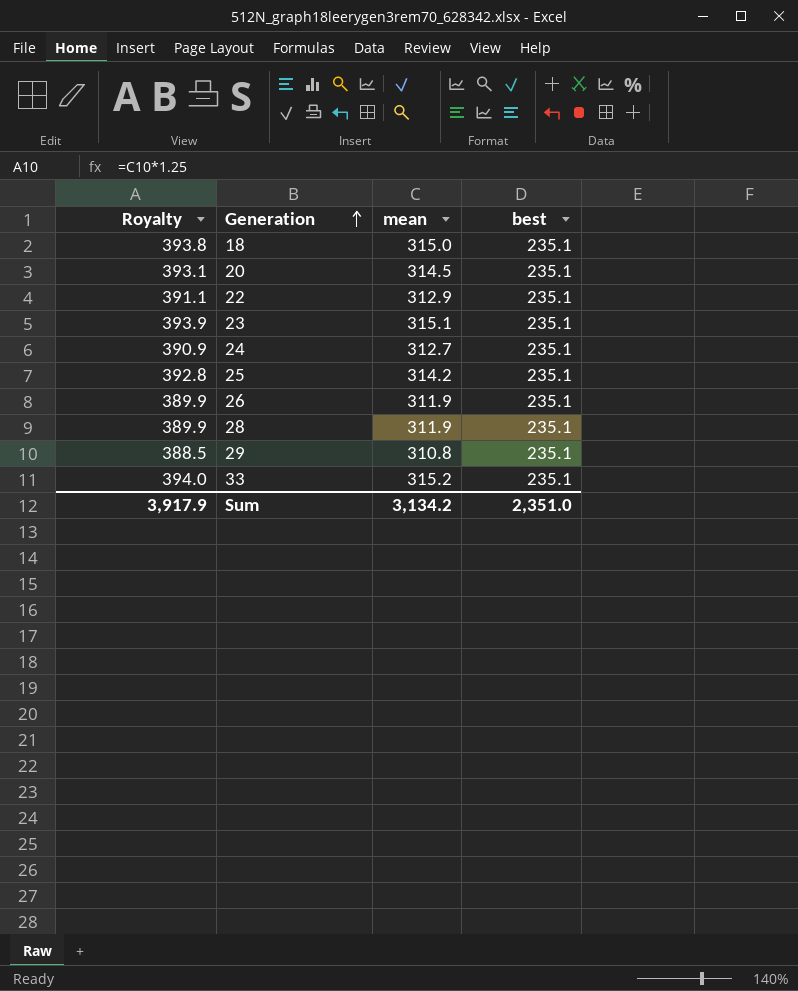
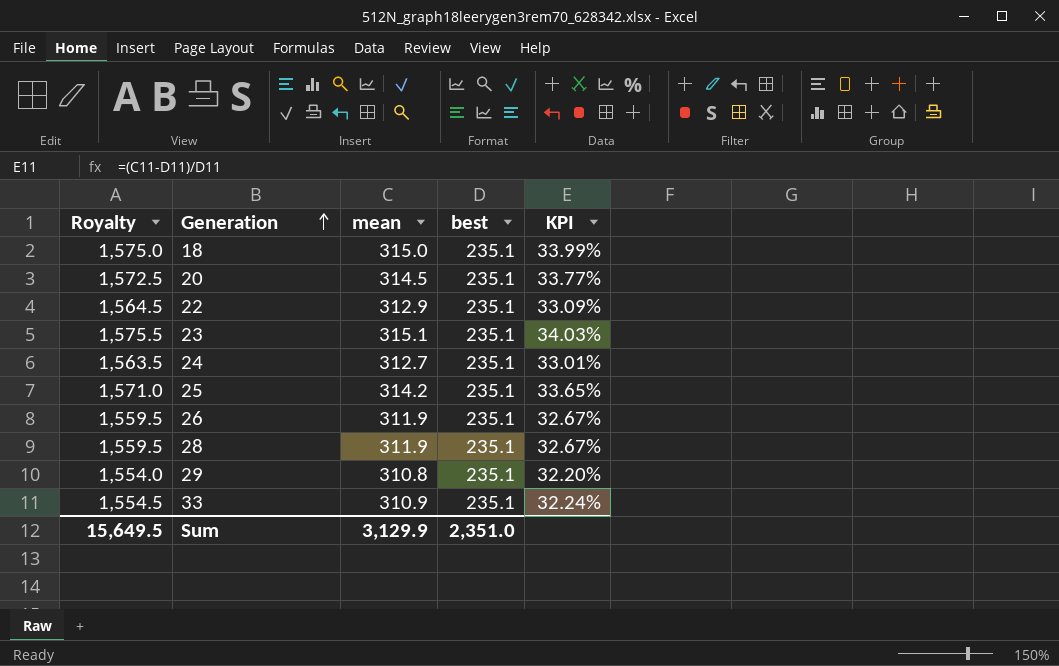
column Royalty | formula: [mean] * 1.25 -> [mean] * 5
column KPI | formula: none -> ([mean] - [best]) / [best]
33 | mean: 315.2 -> 310.9
Sum | Royalty: 3,917.9 -> 15,649.5
Sum | mean: 3,134.2 -> 3,129.9

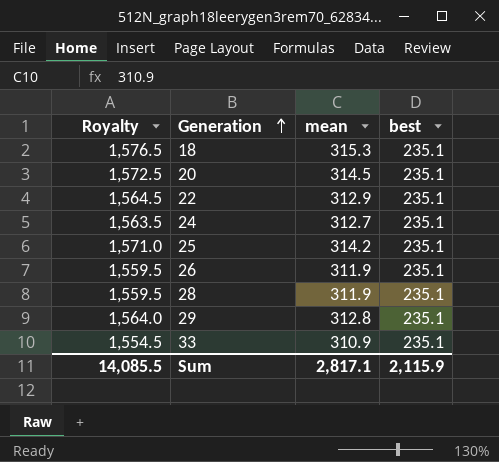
column KPI | formula: ([mean] - [best]) / [best] -> none
row 23: 1,575.5 | 315.1 | 235.1 | 34.03% -> none
18 | Royalty: 1,575.0 -> 1,576.5
18 | mean: 315.0 -> 315.3
29 | Royalty: 1,554.0 -> 1,564.0
29 | mean: 310.8 -> 312.8
Sum | Royalty: 15,649.5 -> 14,085.5
Sum | mean: 3,129.9 -> 2,817.1
Sum | best: 2,351.0 -> 2,115.9

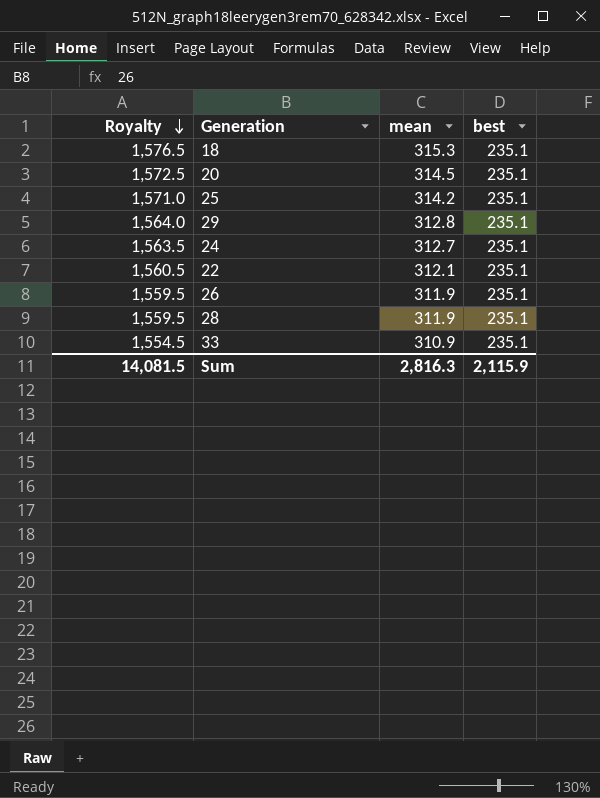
row order: Generation ascending -> Royalty descending
22 | Royalty: 1,564.5 -> 1,560.5
22 | mean: 312.9 -> 312.1
Sum | Royalty: 14,085.5 -> 14,081.5
Sum | mean: 2,817.1 -> 2,816.3

